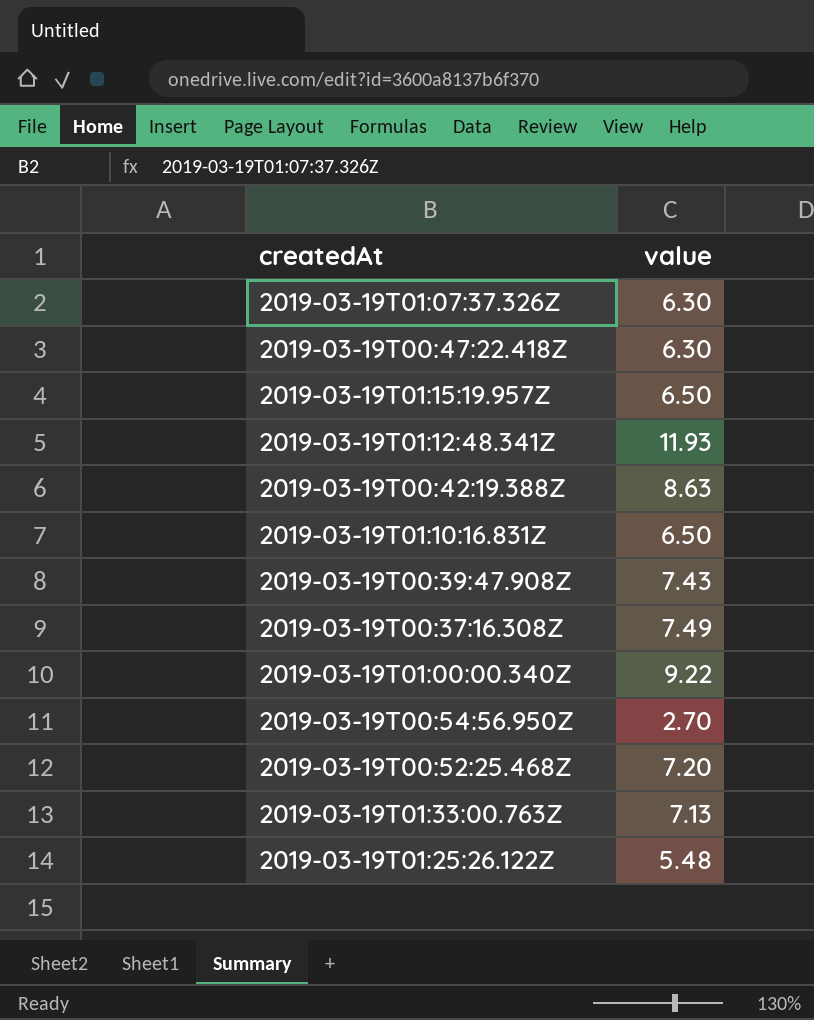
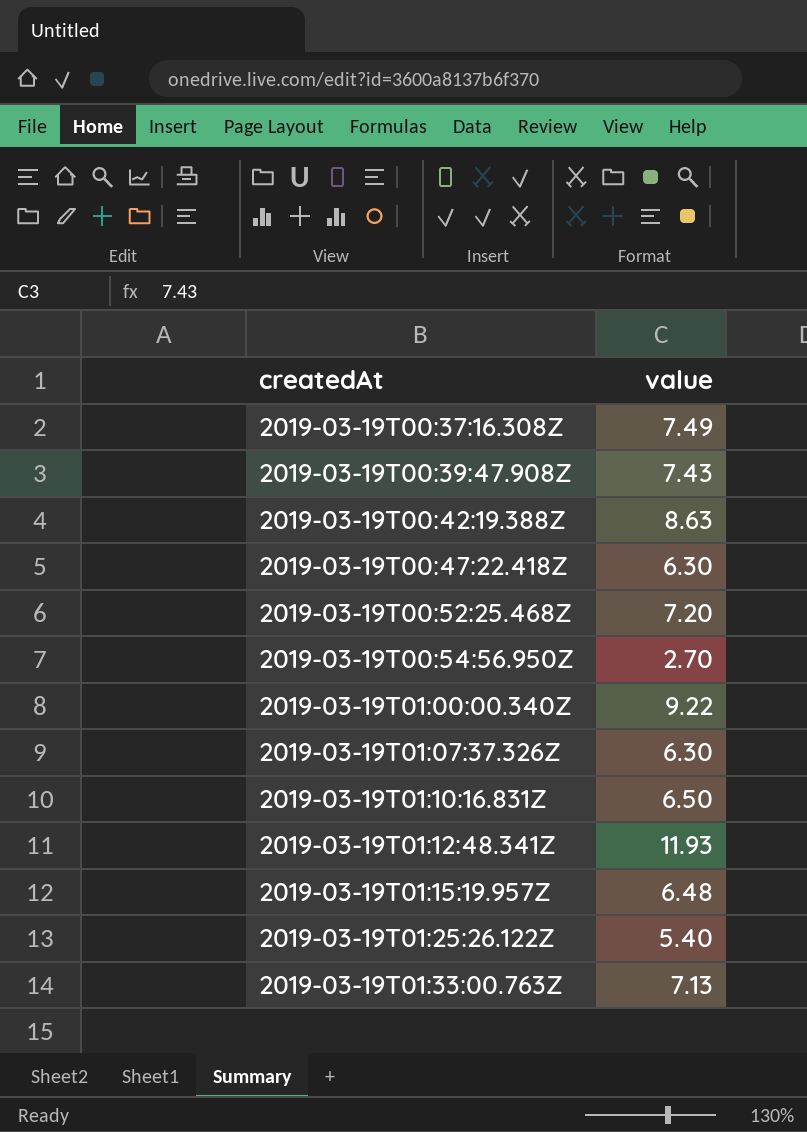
row order: none -> createdAt ascending
2019-03-19T01:15:19.957Z | value: 6.50 -> 6.48
2019-03-19T01:25:26.122Z | value: 5.48 -> 5.40

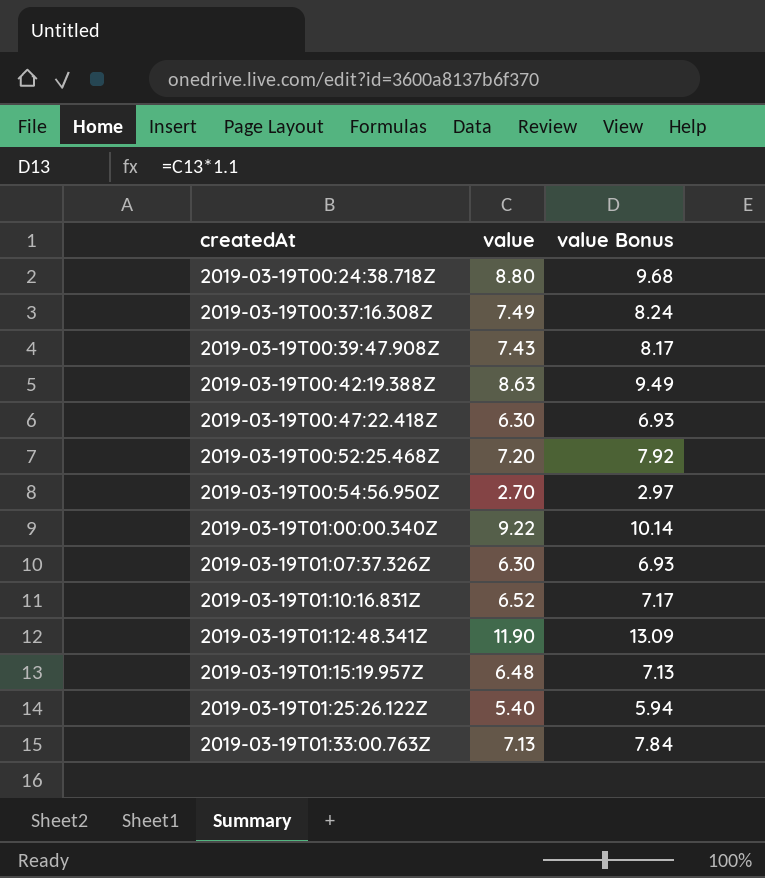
column value Bonus | formula: none -> [value] * 1.1
row 2019-03-19T00:24:38.718Z: none -> 8.80 | 9.68
2019-03-19T01:10:16.831Z | value: 6.50 -> 6.52
2019-03-19T01:12:48.341Z | value: 11.93 -> 11.90

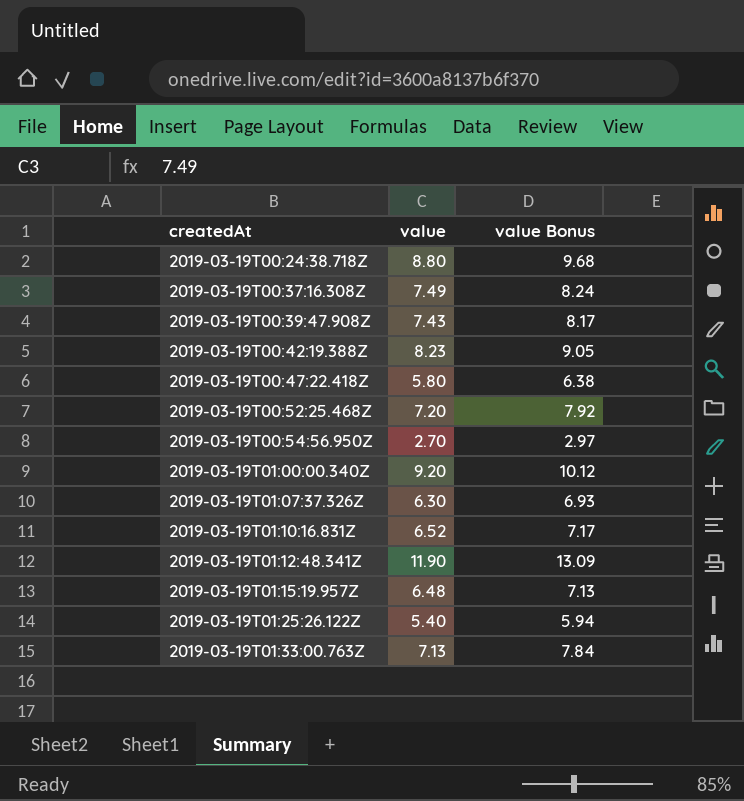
2019-03-19T00:42:19.388Z | value: 8.63 -> 8.23
2019-03-19T00:42:19.388Z | value Bonus: 9.49 -> 9.05
2019-03-19T00:47:22.418Z | value: 6.30 -> 5.80
2019-03-19T00:47:22.418Z | value Bonus: 6.93 -> 6.38
2019-03-19T01:00:00.340Z | value: 9.22 -> 9.20
2019-03-19T01:00:00.340Z | value Bonus: 10.14 -> 10.12

